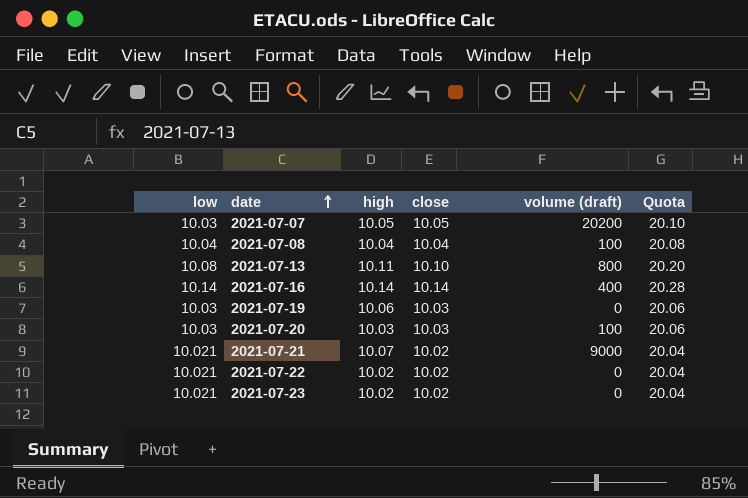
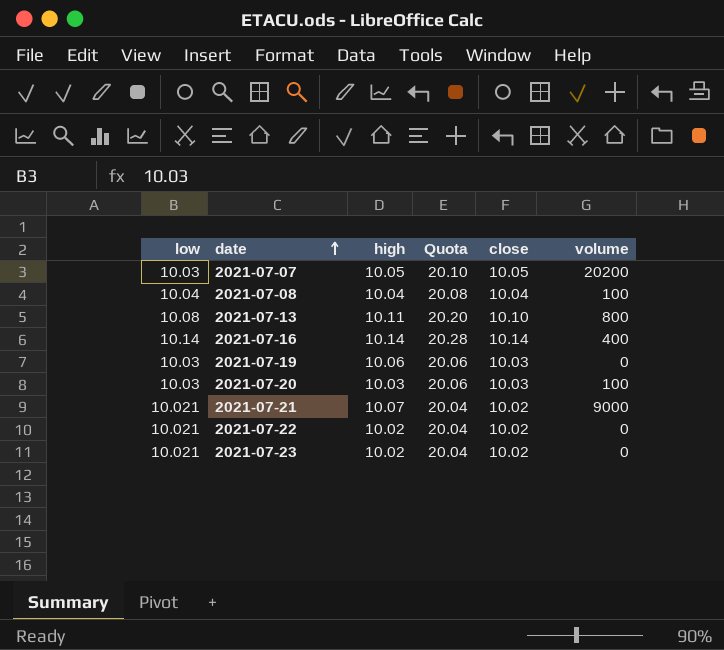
column Quota | position: 6 -> 4
column name: volume (draft) -> volume

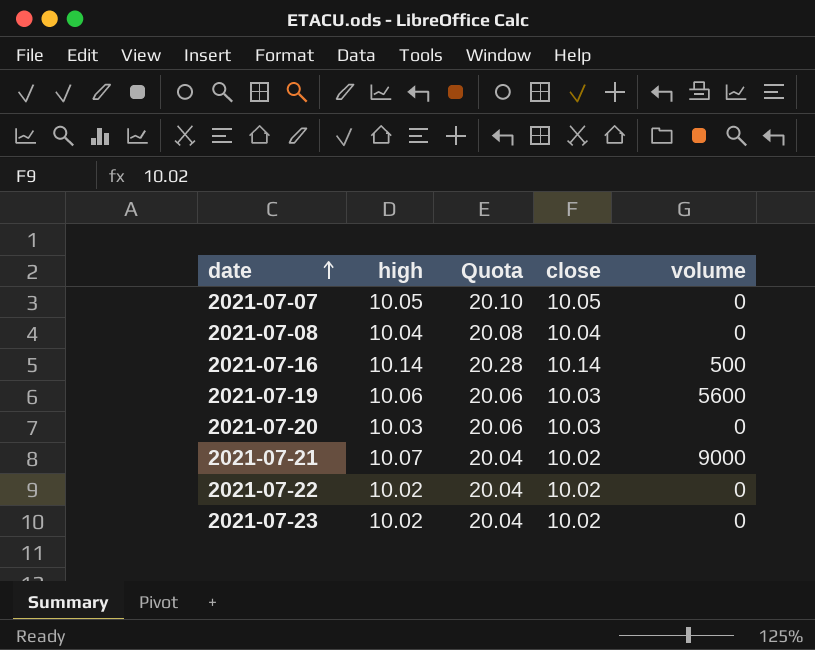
column low | position: 1 -> none
row 2021-07-13: 10.08 | 10.11 | 20.20 | 10.10 | 800 -> none
2021-07-07 | volume: 20200 -> 0
2021-07-08 | volume: 100 -> 0
2021-07-16 | volume: 400 -> 500
2021-07-19 | volume: 0 -> 5600
2021-07-20 | volume: 100 -> 0

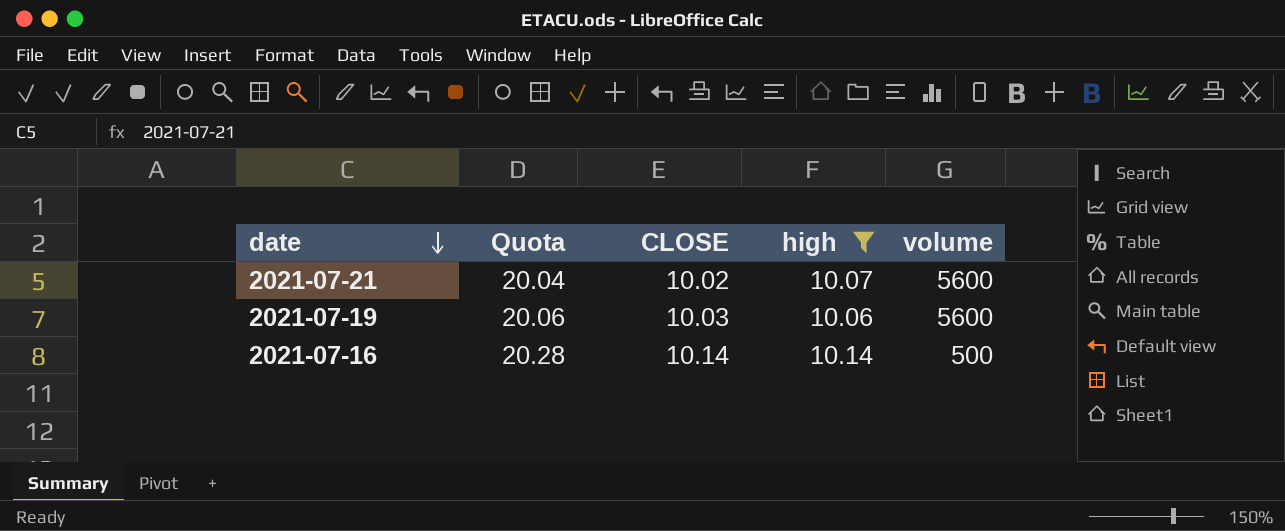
filter: none -> high >= 10.06
row order: date ascending -> date descending
column name: close -> CLOSE
column high | position: 2 -> 4
2021-07-21 | volume: 9000 -> 5600

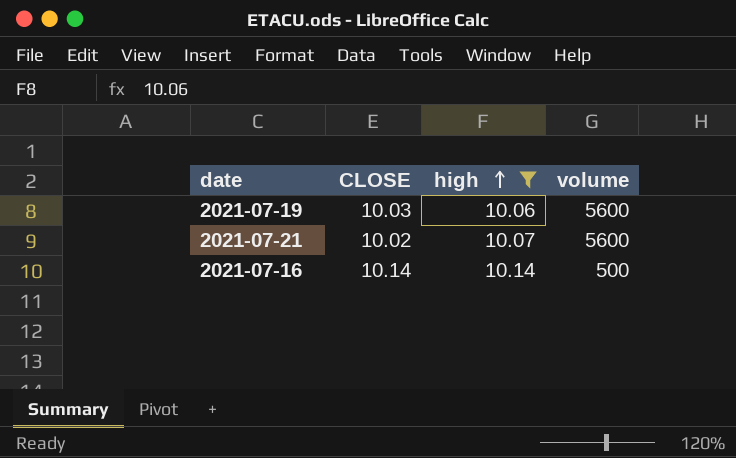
row order: date descending -> high ascending
column Quota | formula: [CLOSE] * 2 -> none

